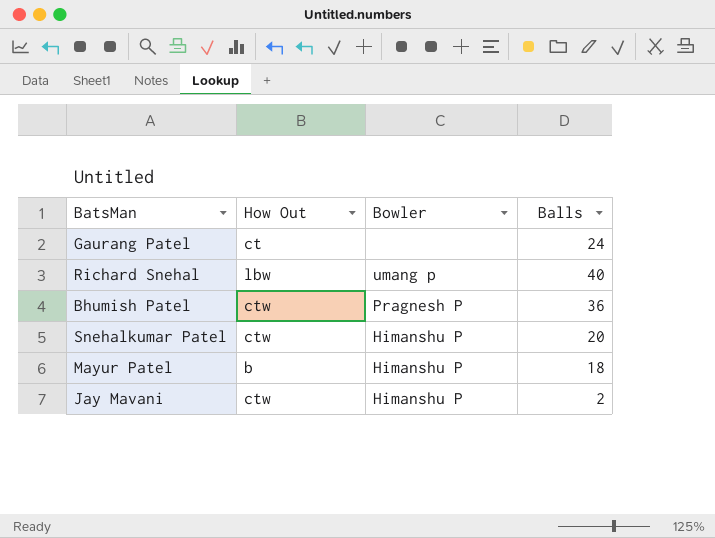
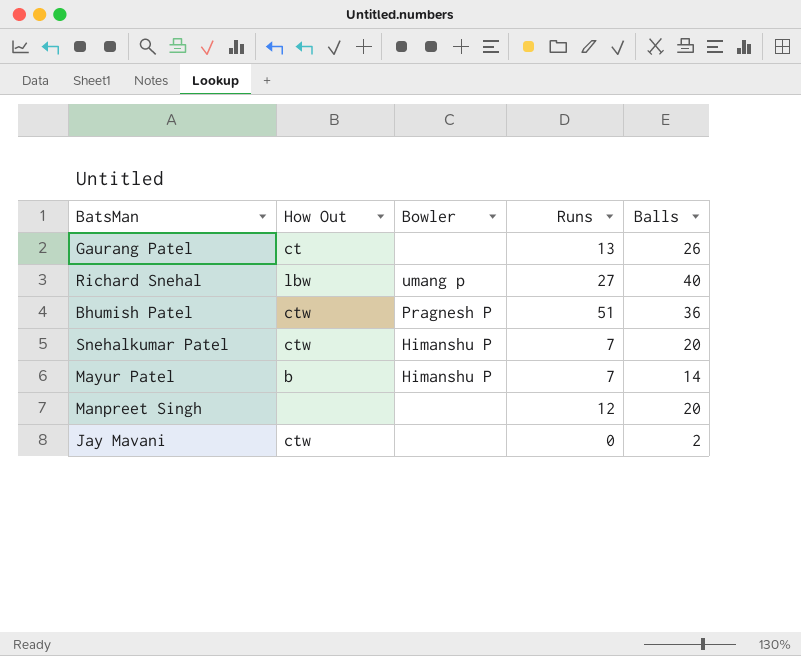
column Runs | position: none -> 4
Gaurang Patel | Balls: 24 -> 26
Mayur Patel | Balls: 18 -> 14
row Manpreet Singh: none -> none | none | 12 | 20
Jay Mavani | Bowler: Himanshu P -> none

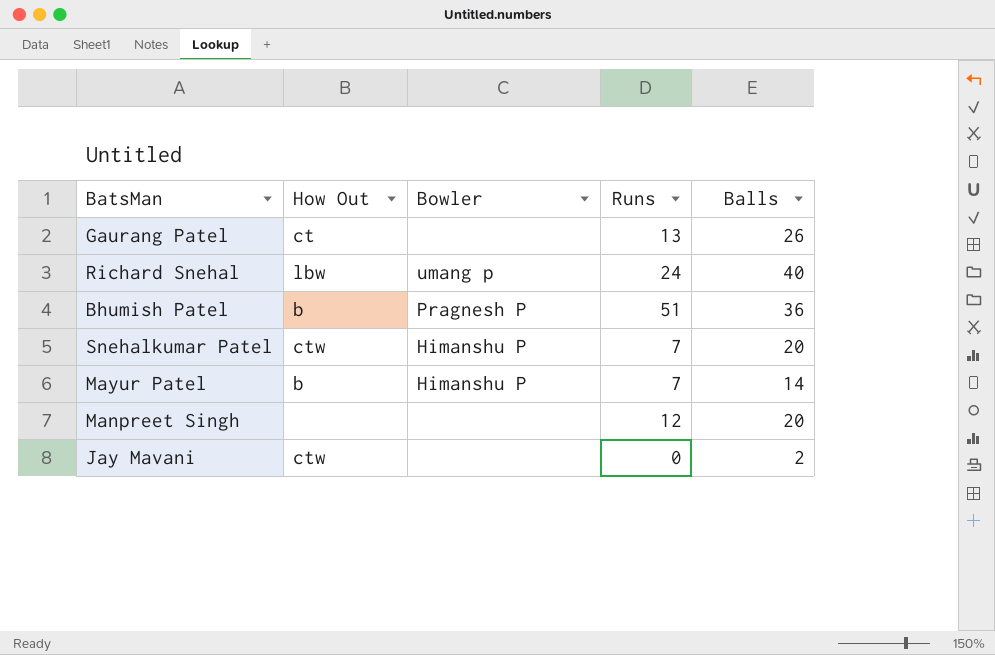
Richard Snehal | Runs: 27 -> 24
Bhumish Patel | How Out: ctw -> b

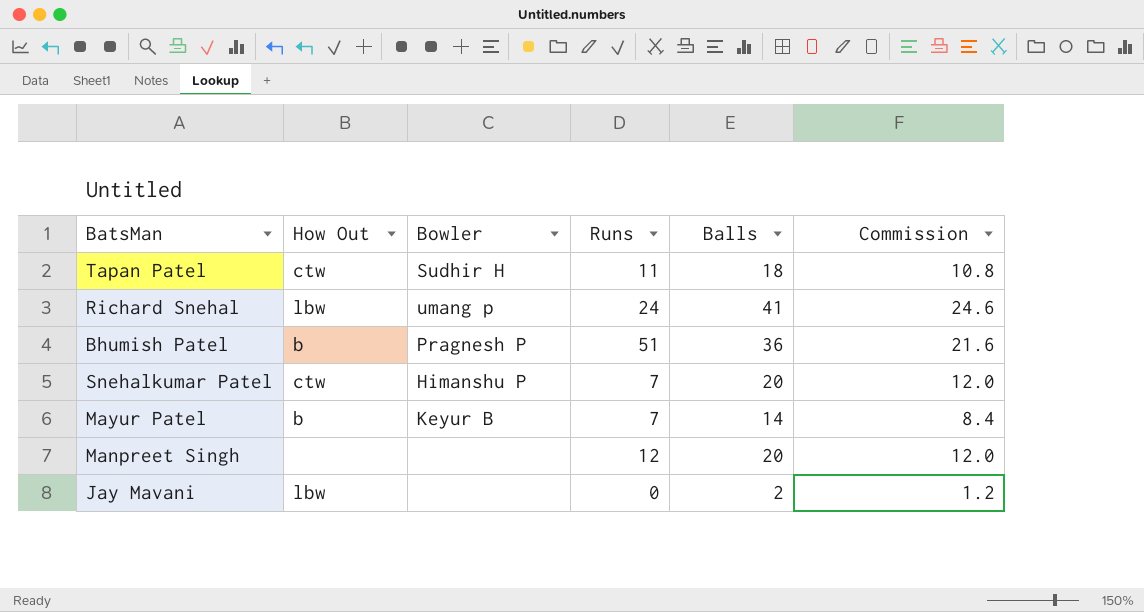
column Commission | formula: none -> [Balls] * 0.6
row Gaurang Patel: ct | none | 13 | 26 -> none
row Tapan Patel: none -> ctw | Sudhir H | 11 | 18 | 10.8
Richard Snehal | Balls: 40 -> 41
Mayur Patel | Bowler: Himanshu P -> Keyur B
Jay Mavani | How Out: ctw -> lbw

